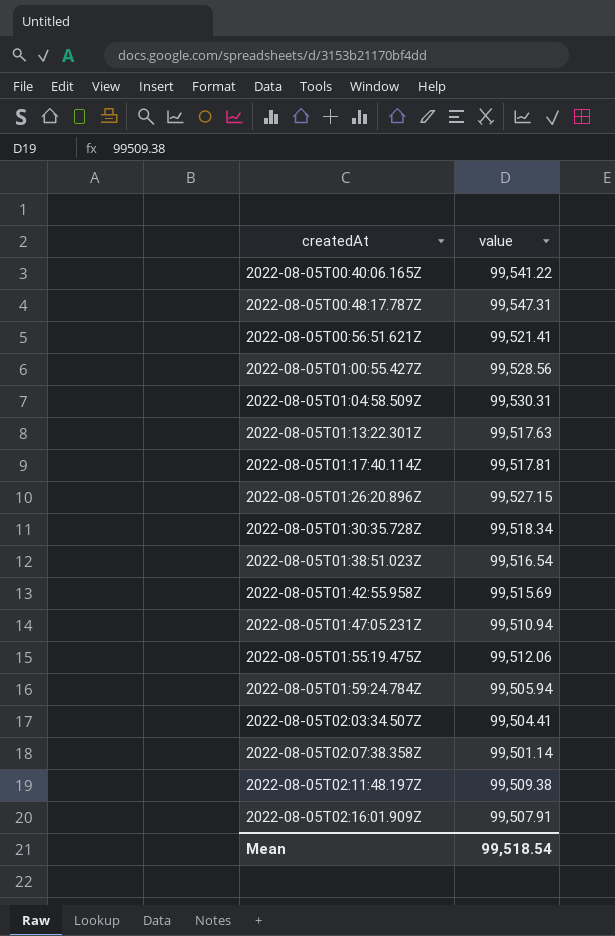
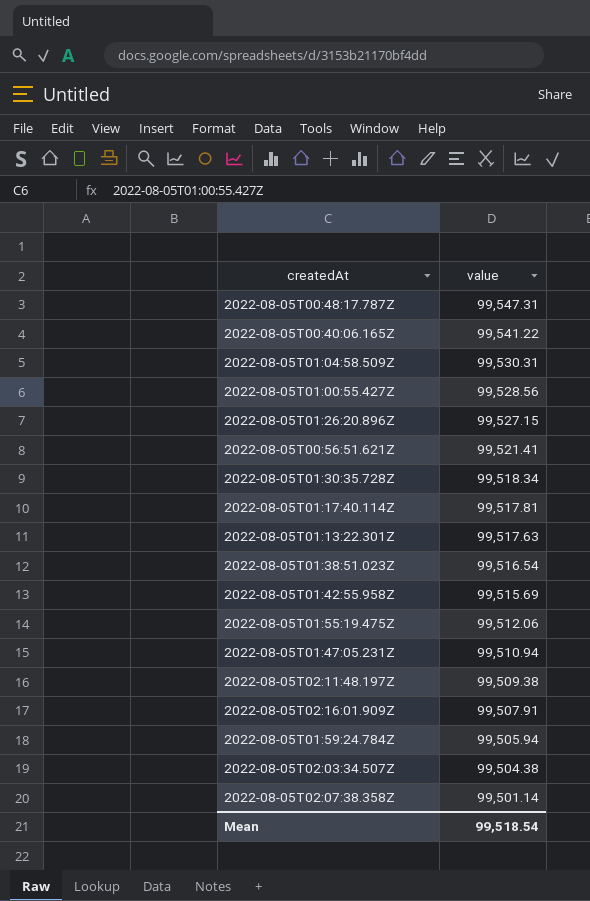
row order: createdAt ascending -> value descending
2022-08-05T02:03:34.507Z | value: 99,504.41 -> 99,504.38

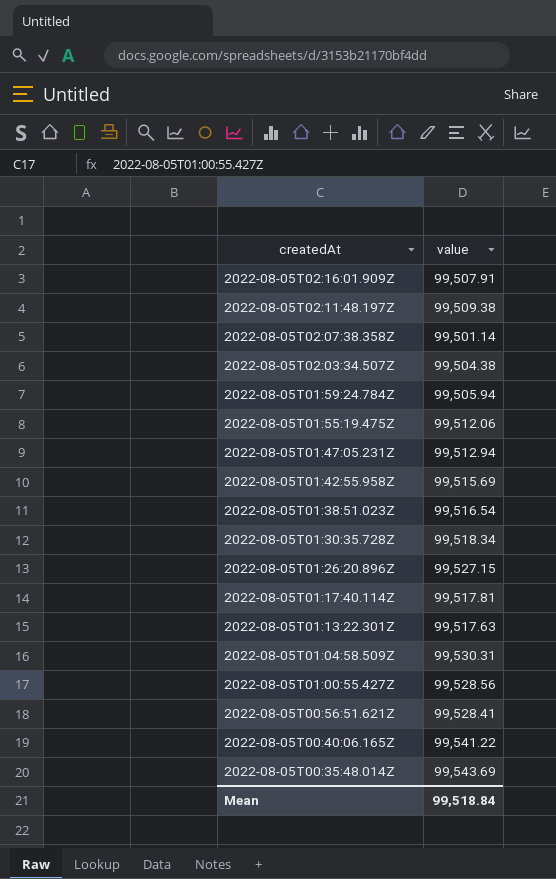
row order: value descending -> createdAt descending
row 2022-08-05T00:48:17.787Z: 99,547.31 -> none
2022-08-05T01:47:05.231Z | value: 99,510.94 -> 99,512.94
2022-08-05T00:56:51.621Z | value: 99,521.41 -> 99,528.41
row 2022-08-05T00:35:48.014Z: none -> 99,543.69
Mean | value: 99,518.54 -> 99,518.84

